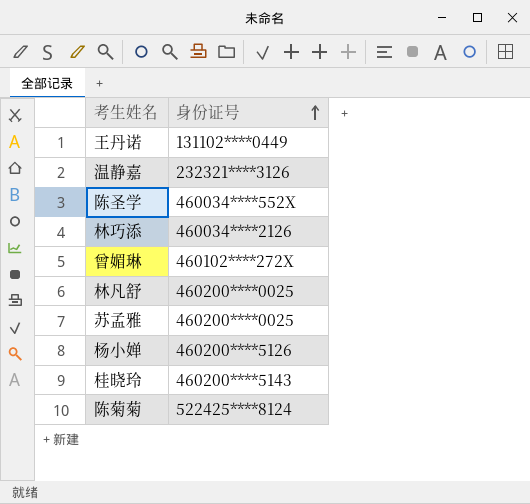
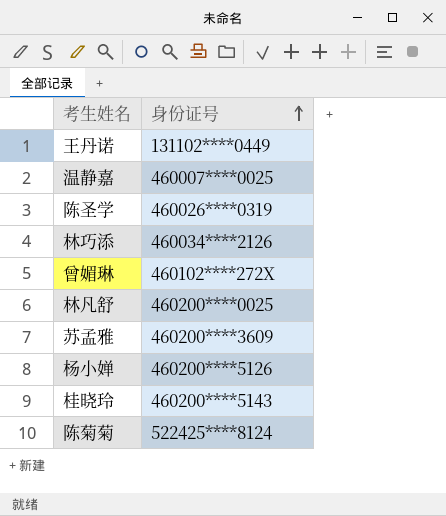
温静嘉 | 身份证号: 232321****3126 -> 460007****0025
陈圣学 | 身份证号: 460034****552X -> 460026****0319
苏孟雅 | 身份证号: 460200****0025 -> 460200****3609

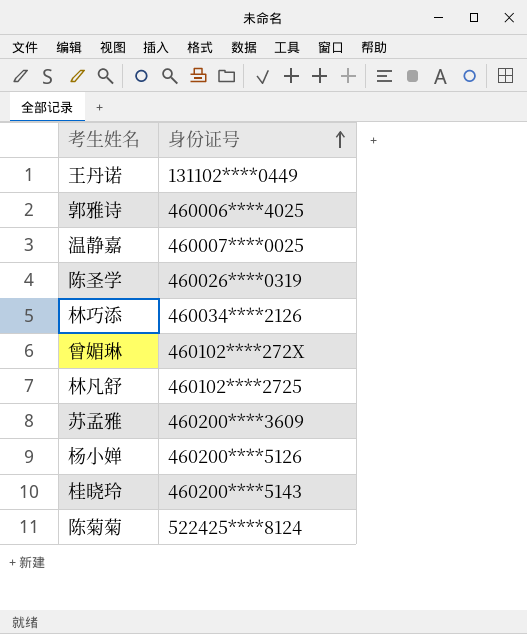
row 郭雅诗: none -> 460006****4025
林凡舒 | 身份证号: 460200****0025 -> 460102****2725

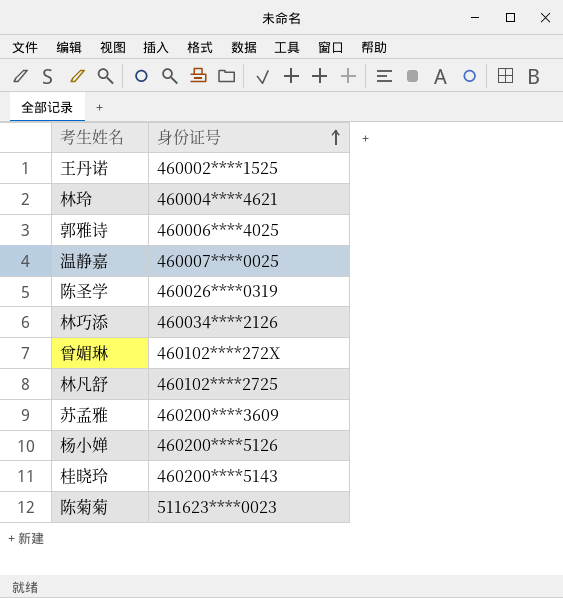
王丹诺 | 身份证号: 131102****0449 -> 460002****1525
row 林玲: none -> 460004****4621
陈菊菊 | 身份证号: 522425****8124 -> 511623****0023

